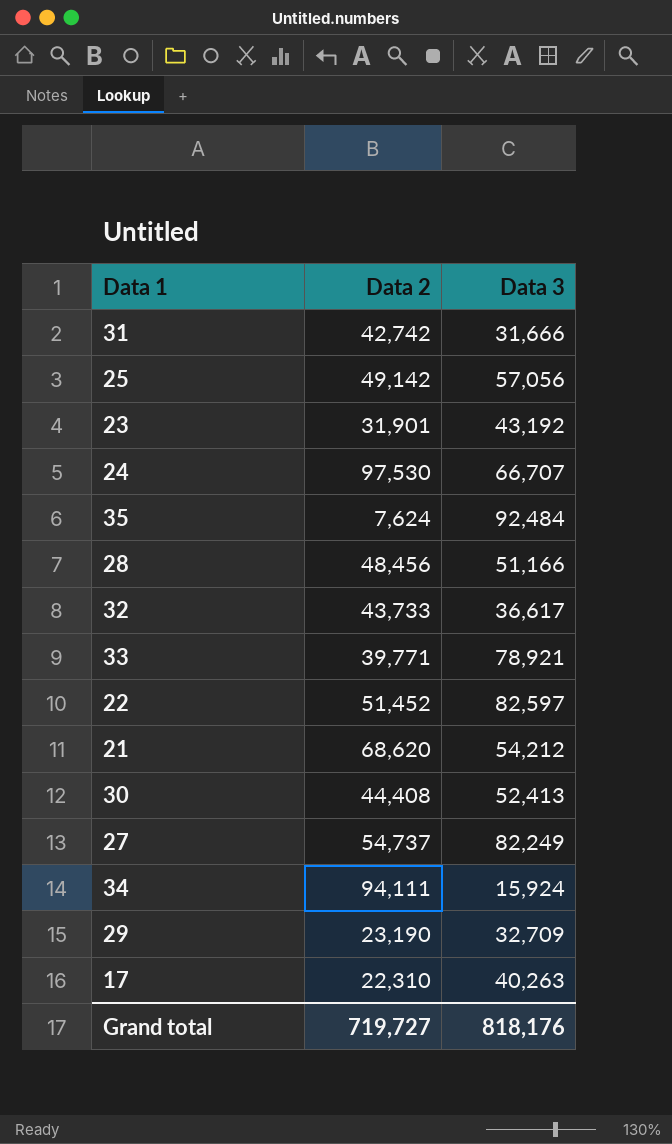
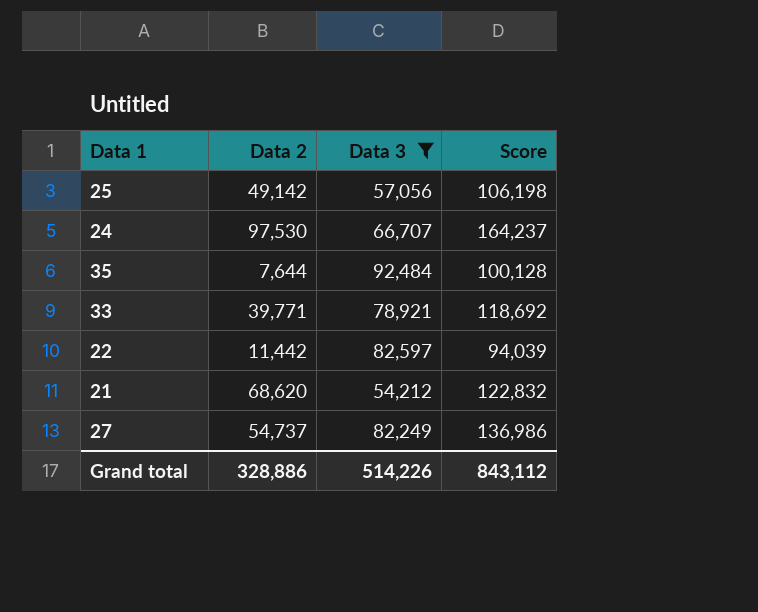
filter: none -> Data 3 >= 54,212
column Score | formula: none -> [Data 2] + [Data 3]
35 | Data 2: 7,624 -> 7,644
22 | Data 2: 51,452 -> 11,442
Grand total | Data 2: 719,727 -> 328,886
Grand total | Data 3: 818,176 -> 514,226

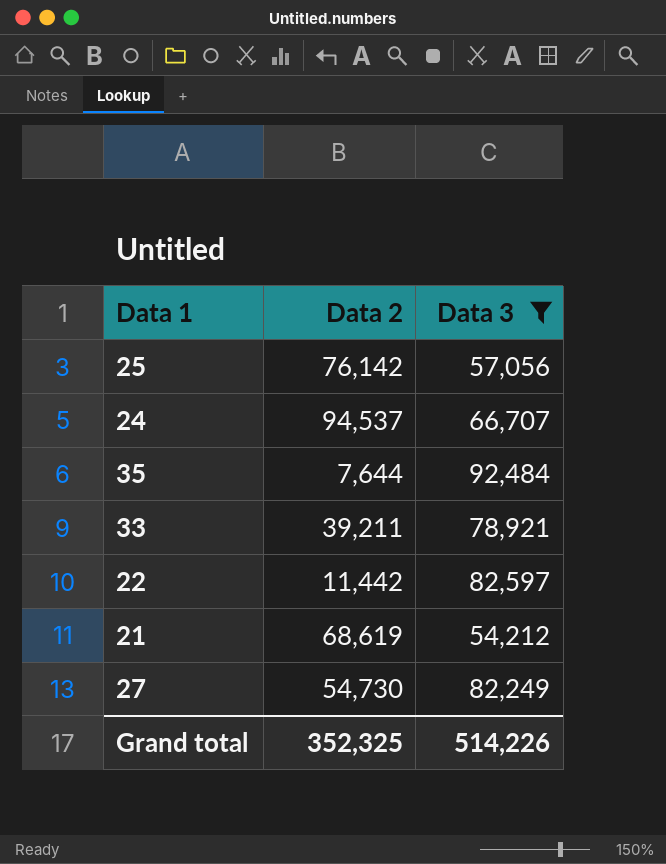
column Score | formula: [Data 2] + [Data 3] -> none
25 | Data 2: 49,142 -> 76,142
24 | Data 2: 97,530 -> 94,537
33 | Data 2: 39,771 -> 39,211
21 | Data 2: 68,620 -> 68,619
27 | Data 2: 54,737 -> 54,730
Grand total | Data 2: 328,886 -> 352,325

